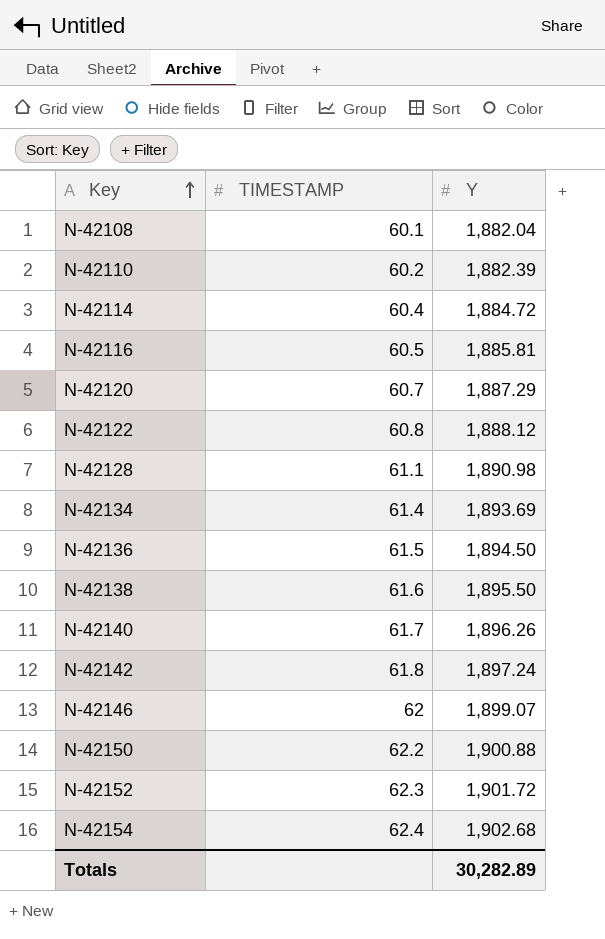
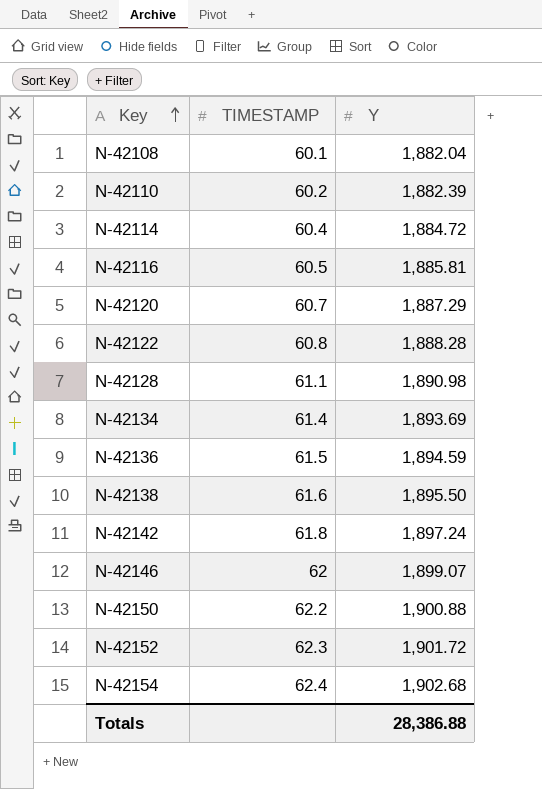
row N-42140: 61.7 | 1,896.26 -> none
N-42122 | Y: 1,888.12 -> 1,888.28
N-42136 | Y: 1,894.50 -> 1,894.59
Totals | Y: 30,282.89 -> 28,386.88

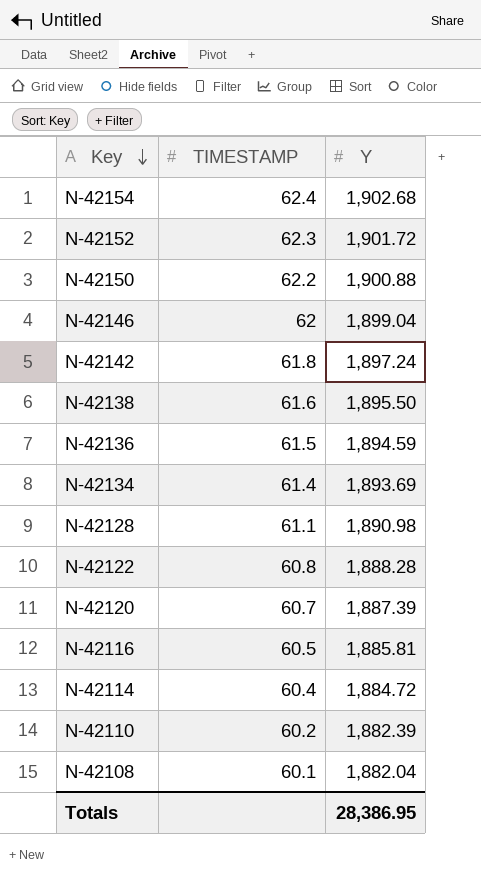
row order: Key ascending -> Key descending
N-42146 | Y: 1,899.07 -> 1,899.04
N-42120 | Y: 1,887.29 -> 1,887.39
Totals | Y: 28,386.88 -> 28,386.95

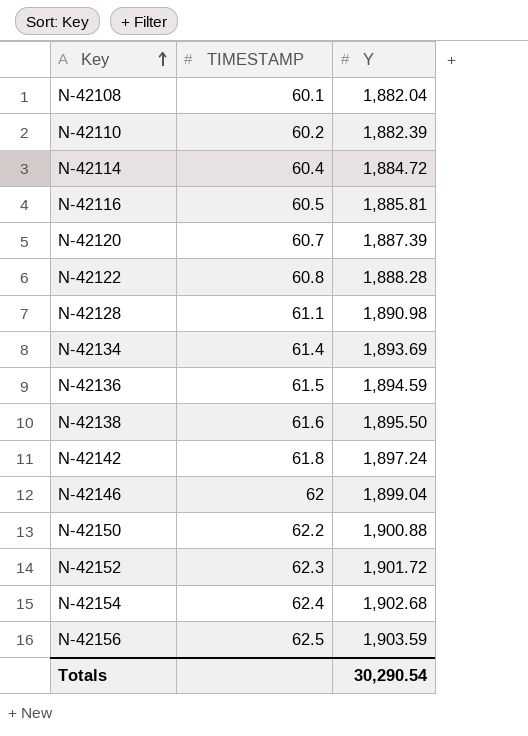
row order: Key descending -> Key ascending
row N-42156: none -> 62.5 | 1,903.59
Totals | Y: 28,386.95 -> 30,290.54

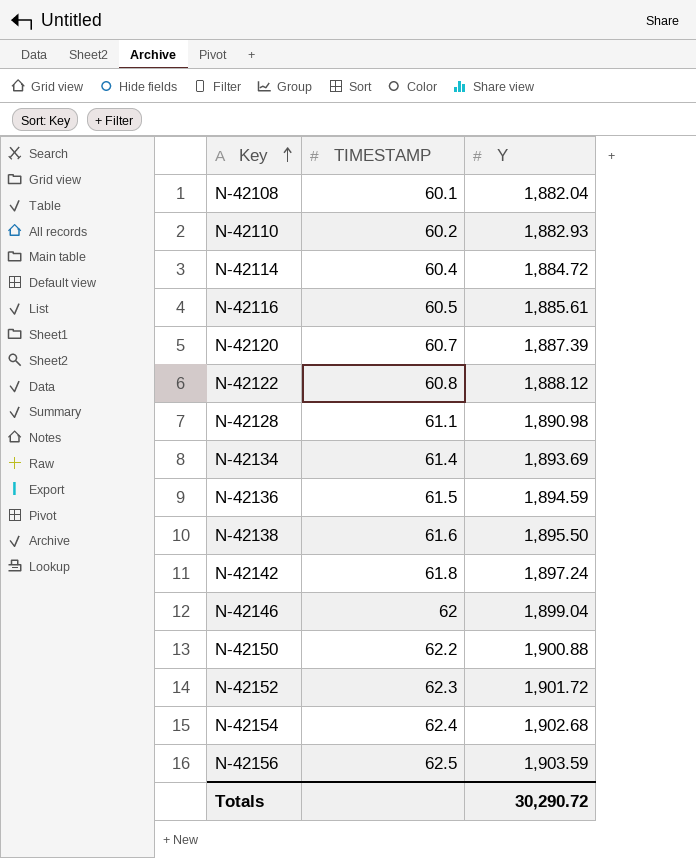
N-42110 | Y: 1,882.39 -> 1,882.93
N-42116 | Y: 1,885.81 -> 1,885.61
N-42122 | Y: 1,888.28 -> 1,888.12
Totals | Y: 30,290.54 -> 30,290.72

